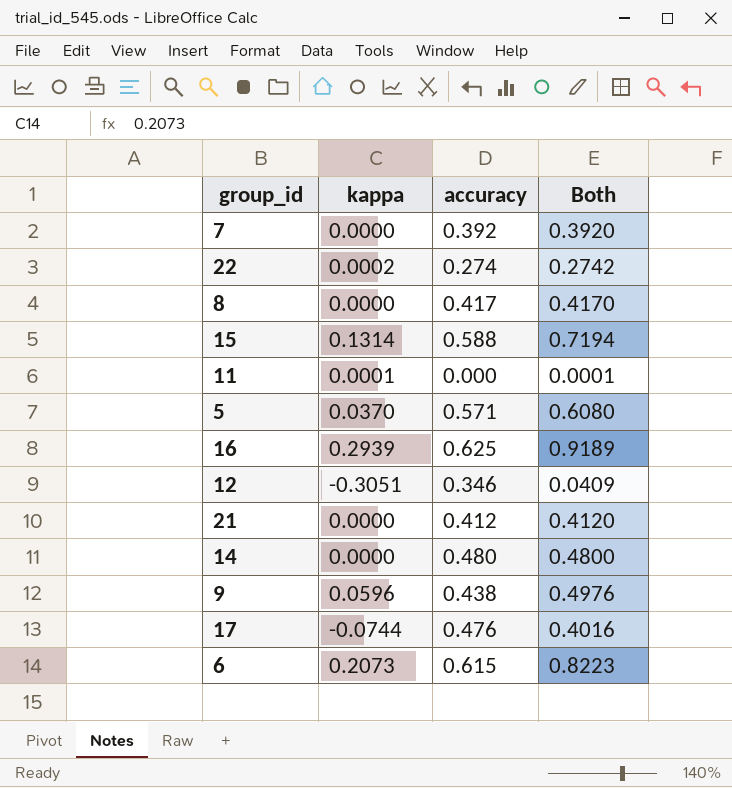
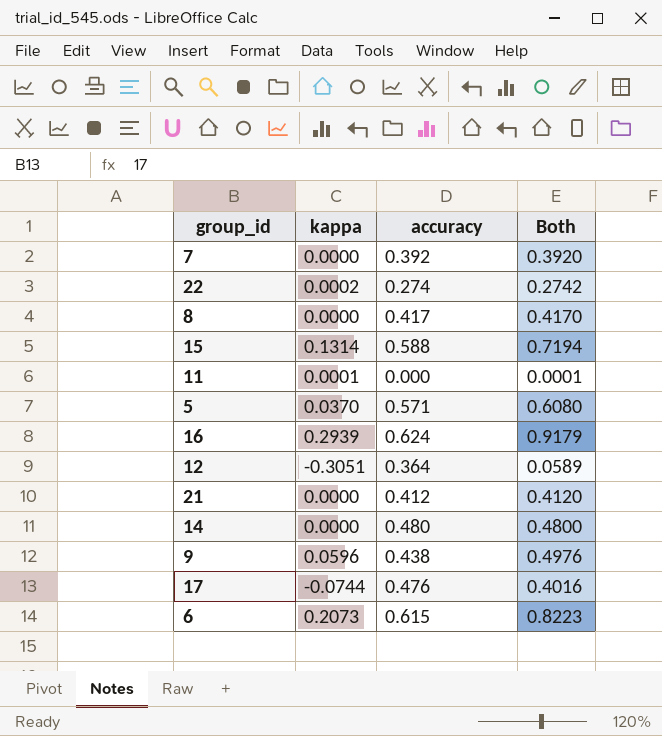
16 | accuracy: 0.625 -> 0.624
16 | Both: 0.9189 -> 0.9179
12 | accuracy: 0.346 -> 0.364
12 | Both: 0.0409 -> 0.0589

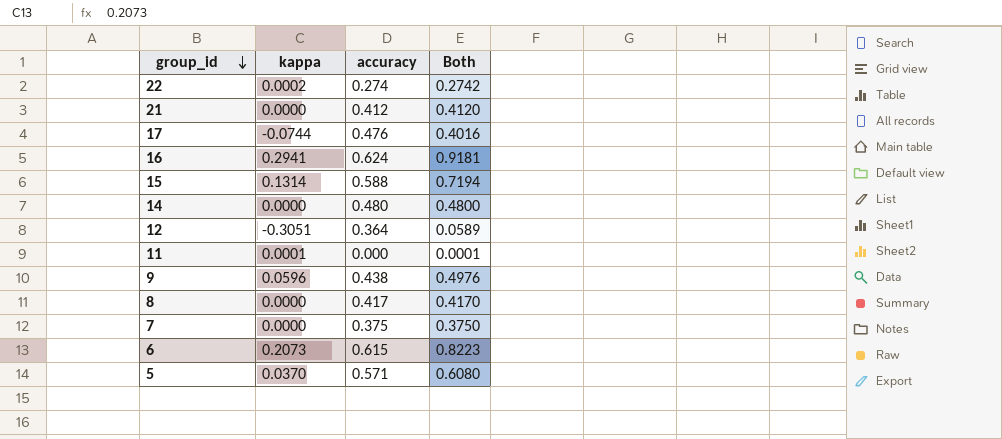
row order: none -> group_id descending
16 | kappa: 0.2939 -> 0.2941
16 | Both: 0.9179 -> 0.9181
7 | accuracy: 0.392 -> 0.375
7 | Both: 0.3920 -> 0.3750

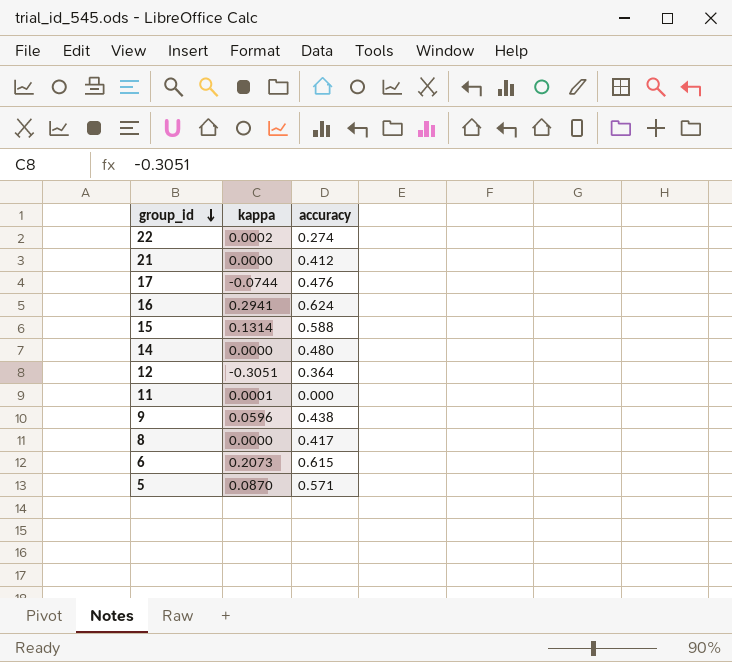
column Both | formula: [kappa] + [accuracy] -> none
row 7: 0.0000 | 0.375 | 0.3750 -> none
5 | kappa: 0.0370 -> 0.0870

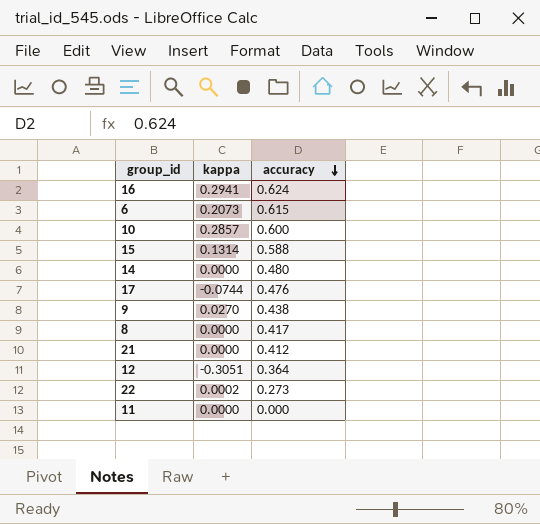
row order: group_id descending -> accuracy descending
row 5: 0.0870 | 0.571 -> none
row 10: none -> 0.2857 | 0.600
9 | kappa: 0.0596 -> 0.0270
22 | accuracy: 0.274 -> 0.273
11 | kappa: 0.0001 -> 0.0000

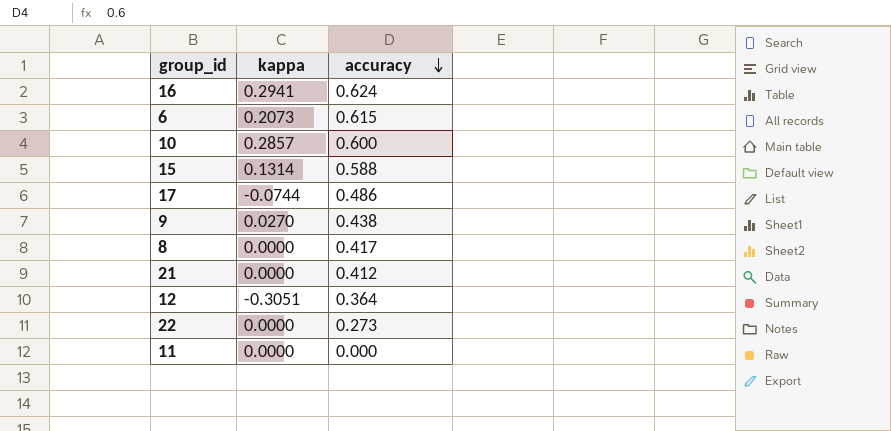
row 14: 0.0000 | 0.480 -> none
17 | accuracy: 0.476 -> 0.486
22 | kappa: 0.0002 -> 0.0000

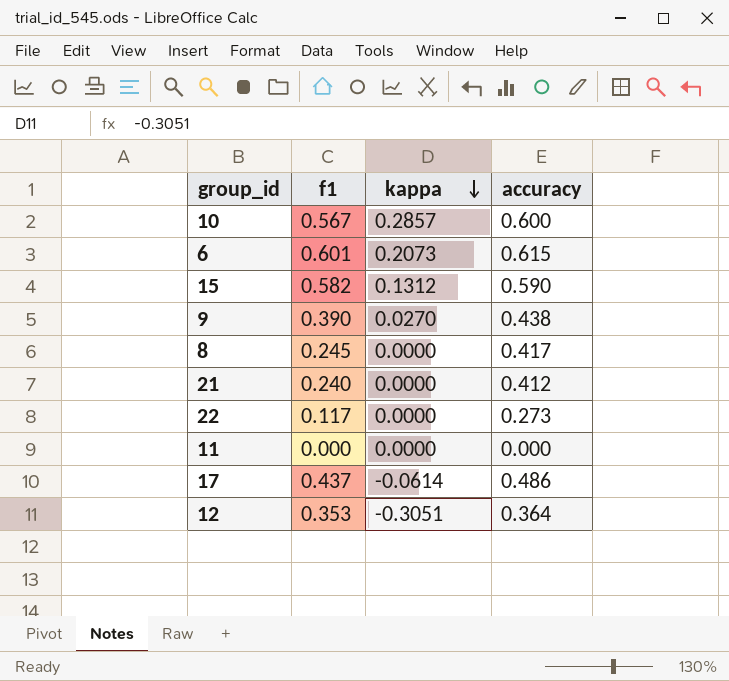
row order: accuracy descending -> kappa descending
column f1 | position: none -> 2
row 16: 0.2941 | 0.624 -> none
15 | kappa: 0.1314 -> 0.1312
15 | accuracy: 0.588 -> 0.590
17 | kappa: -0.0744 -> -0.0614

